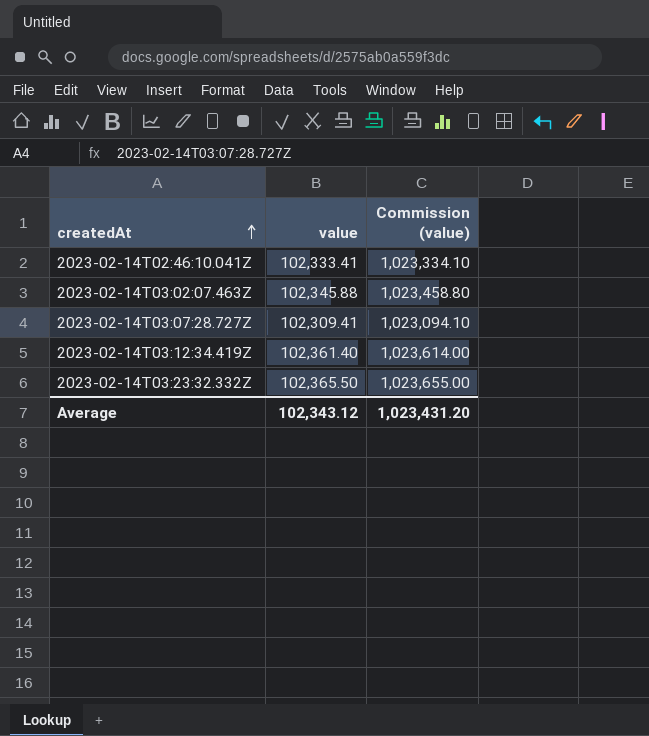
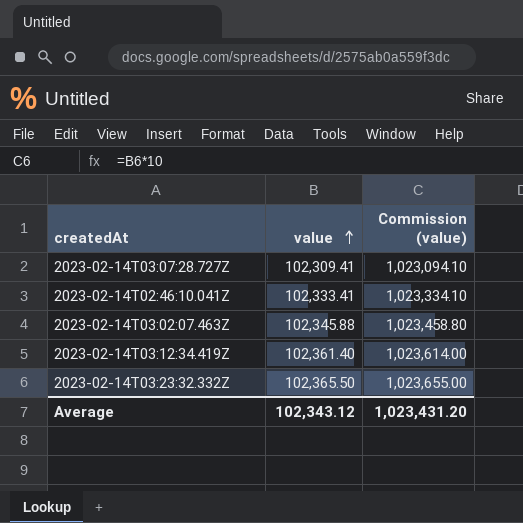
row order: createdAt ascending -> value ascending

